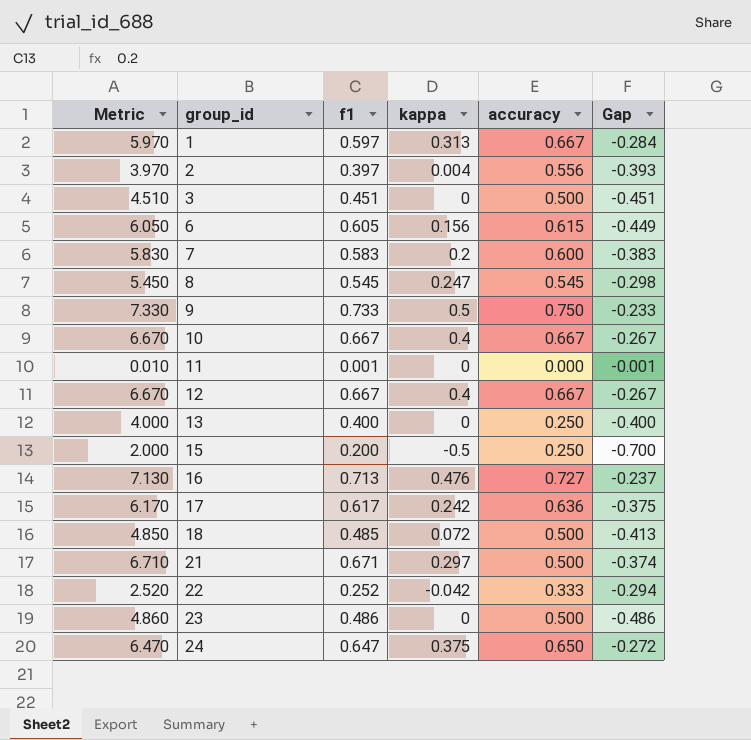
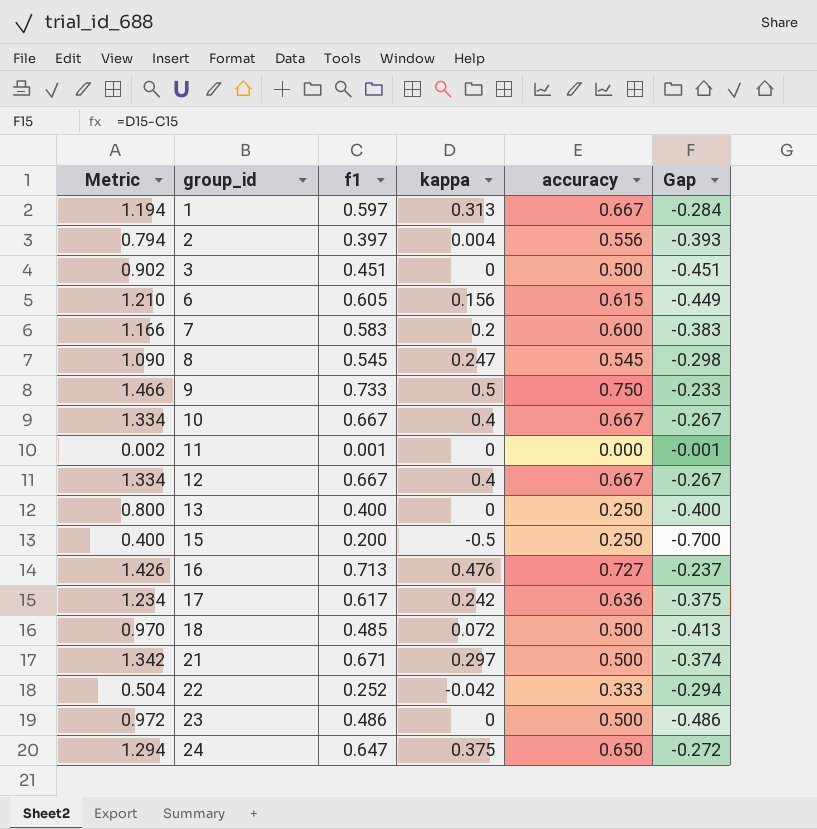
column Metric | formula: [f1] * 10 -> [f1] * 2

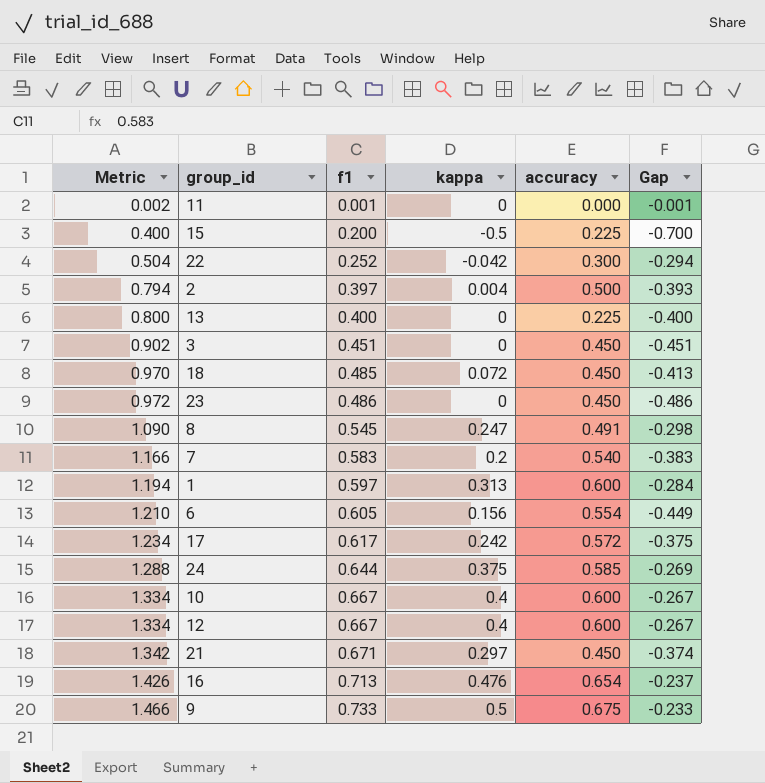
row order: group_id ascending -> Metric ascending
15 | accuracy: 0.250 -> 0.225
22 | accuracy: 0.333 -> 0.300
2 | accuracy: 0.556 -> 0.500
13 | accuracy: 0.250 -> 0.225
3 | accuracy: 0.500 -> 0.450
18 | accuracy: 0.500 -> 0.450
23 | accuracy: 0.500 -> 0.450
8 | accuracy: 0.545 -> 0.491
7 | accuracy: 0.600 -> 0.540
1 | accuracy: 0.667 -> 0.600
6 | accuracy: 0.615 -> 0.554
17 | accuracy: 0.636 -> 0.572
24 | Metric: 1.294 -> 1.288
24 | f1: 0.647 -> 0.644
24 | accuracy: 0.650 -> 0.585
24 | Gap: -0.272 -> -0.269
10 | accuracy: 0.667 -> 0.600
12 | accuracy: 0.667 -> 0.600
21 | accuracy: 0.500 -> 0.450
16 | accuracy: 0.727 -> 0.654
9 | accuracy: 0.750 -> 0.675

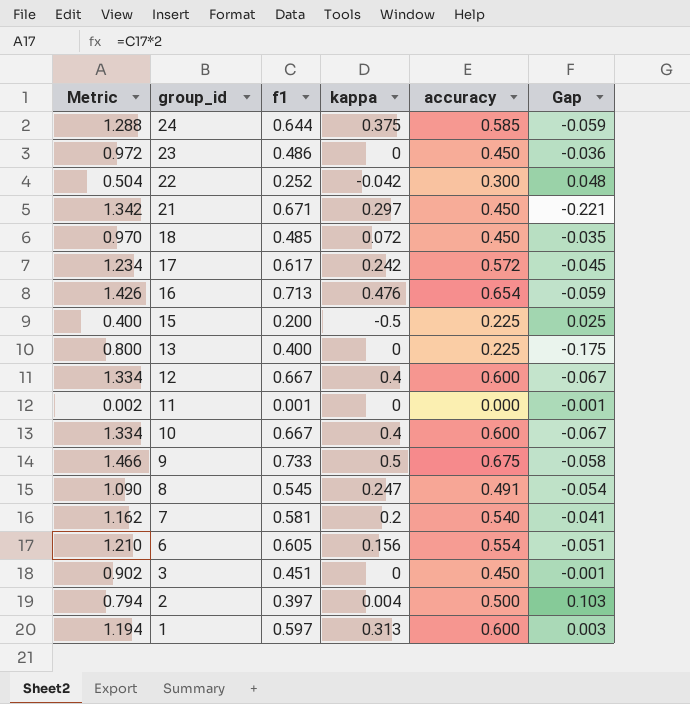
row order: Metric ascending -> group_id descending
column Gap | formula: [kappa] - [f1] -> [accuracy] - [f1]
7 | Metric: 1.166 -> 1.162
7 | f1: 0.583 -> 0.581

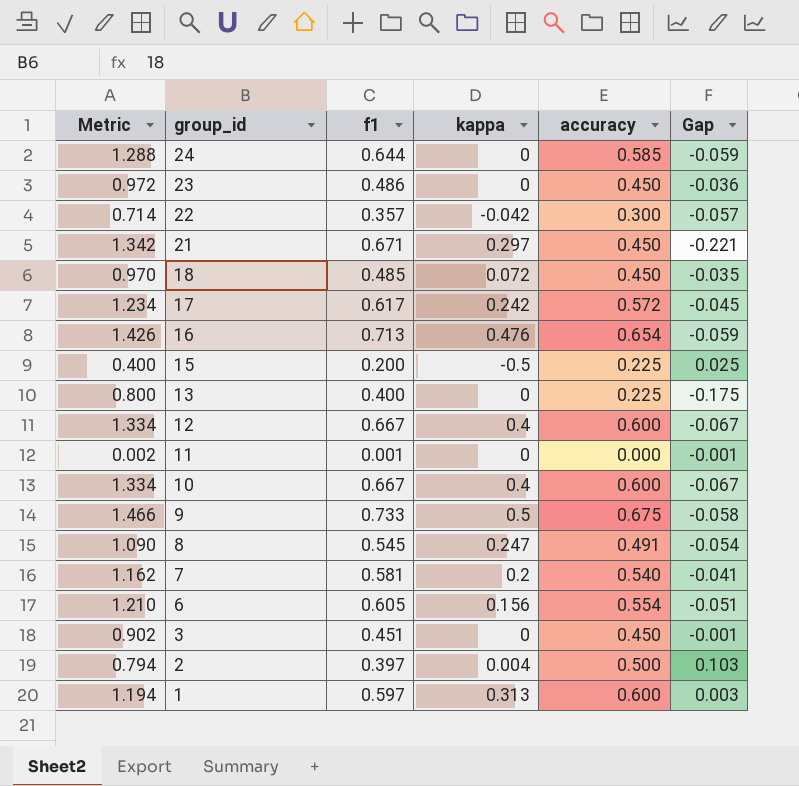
24 | kappa: 0.375 -> 0
22 | Metric: 0.504 -> 0.714
22 | f1: 0.252 -> 0.357
22 | Gap: 0.048 -> -0.057

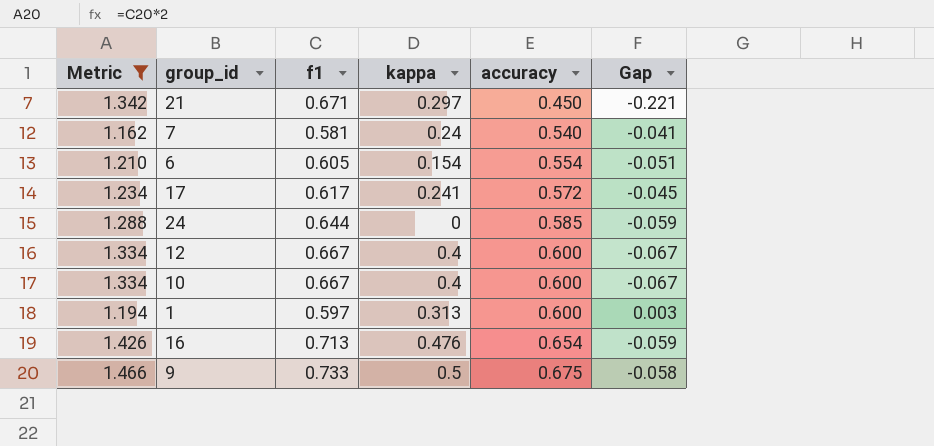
filter: none -> Metric >= 1.162
row order: group_id descending -> accuracy ascending
7 | kappa: 0.2 -> 0.24
6 | kappa: 0.156 -> 0.154
17 | kappa: 0.242 -> 0.241

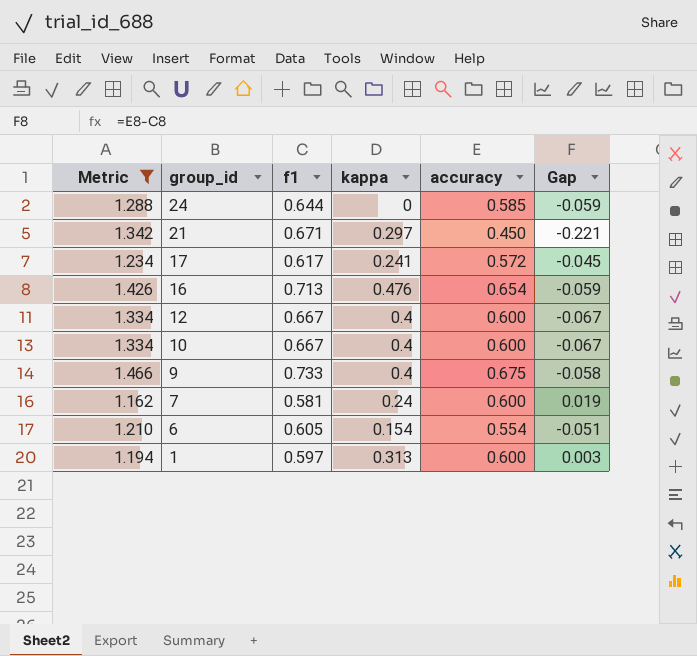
row order: accuracy ascending -> group_id descending
9 | kappa: 0.5 -> 0.4
7 | accuracy: 0.540 -> 0.600
7 | Gap: -0.041 -> 0.019

